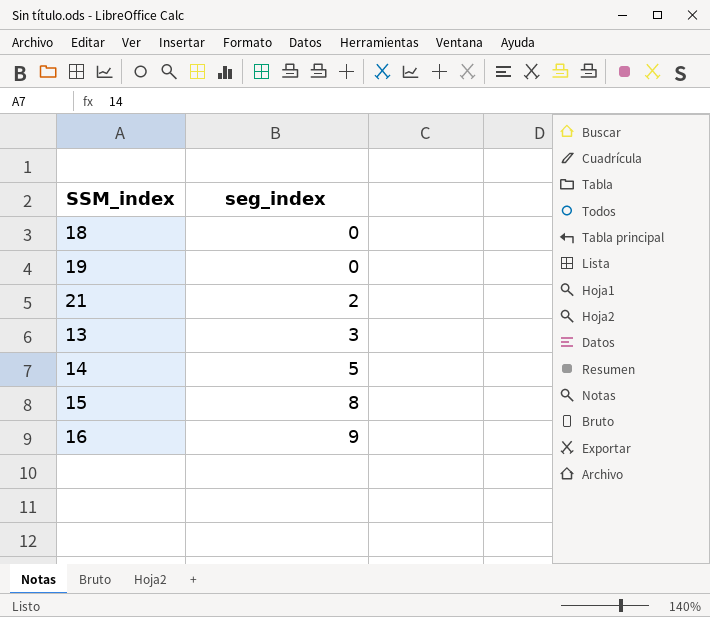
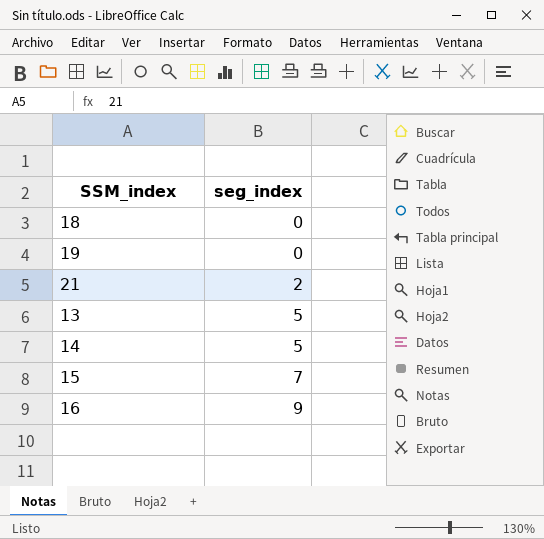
13 | seg_index: 3 -> 5
15 | seg_index: 8 -> 7

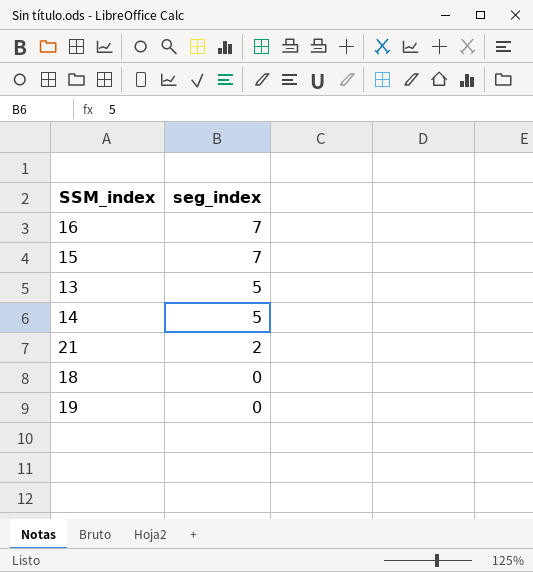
row order: seg_index ascending -> seg_index descending
16 | seg_index: 9 -> 7

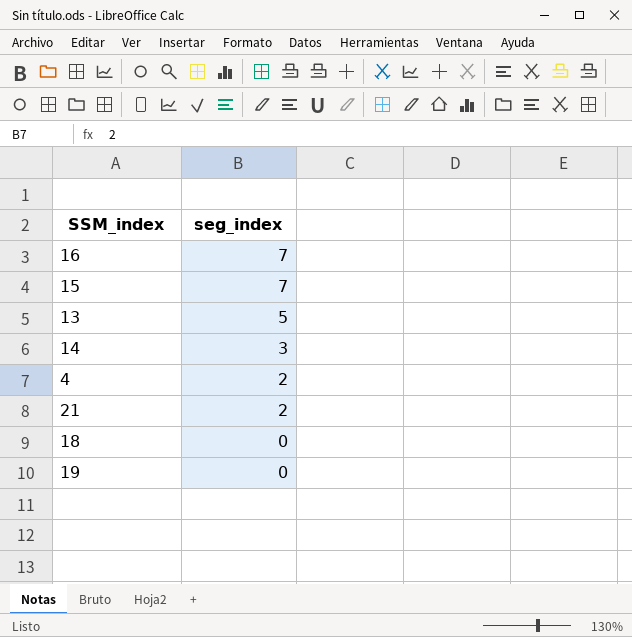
14 | seg_index: 5 -> 3
row 4: none -> 2

